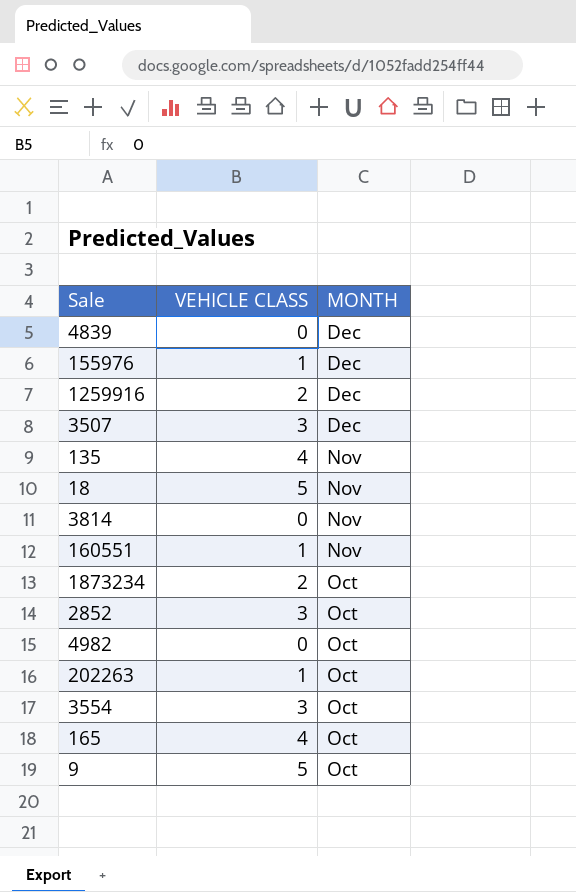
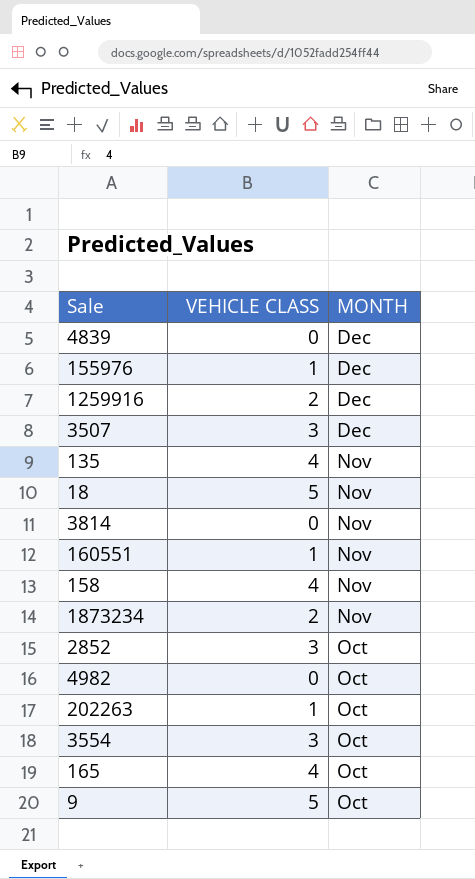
row 158: none -> 4 | Nov
1873234 | MONTH: Oct -> Nov

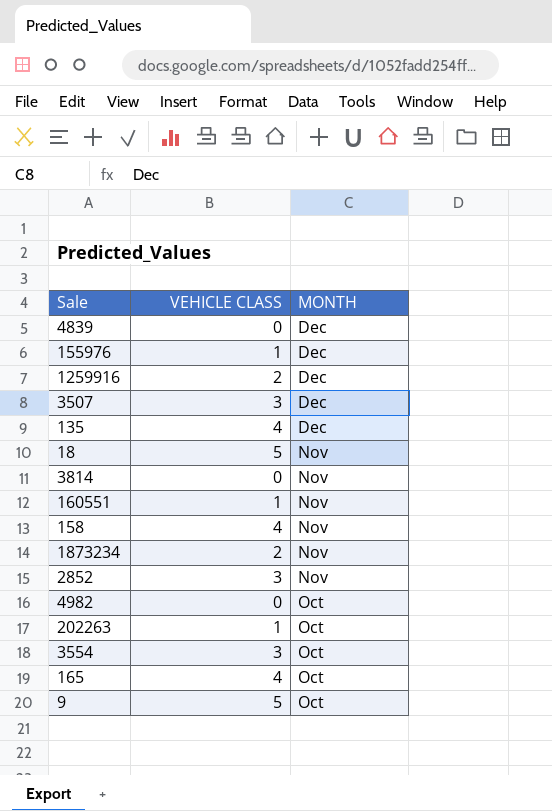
135 | MONTH: Nov -> Dec
2852 | MONTH: Oct -> Nov

